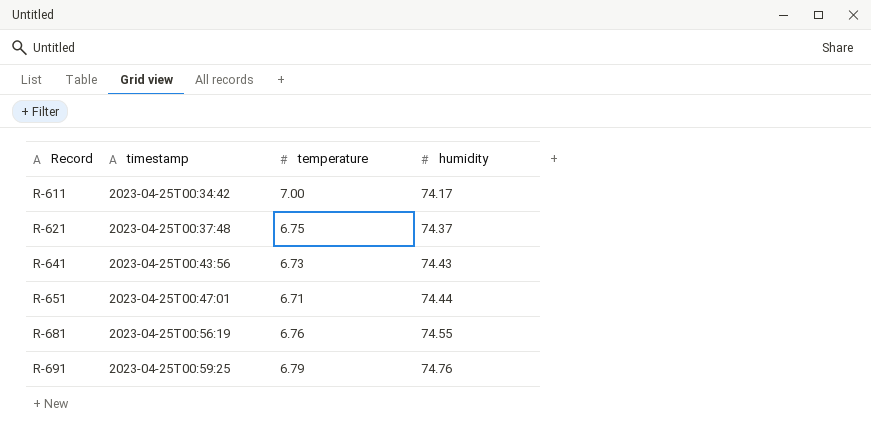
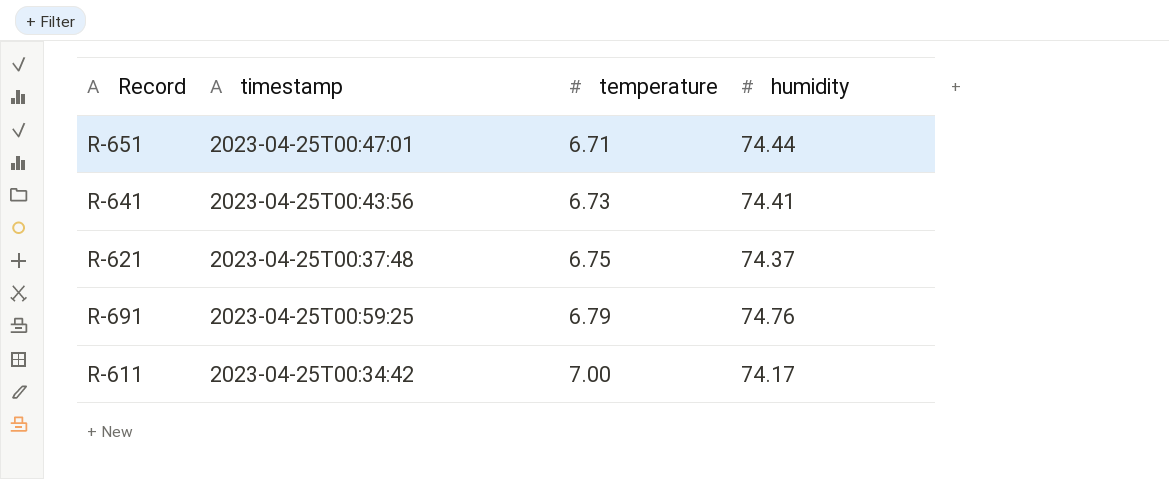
row order: Record ascending -> temperature ascending
row R-681: 2023-04-25T00:56:19 | 6.76 | 74.55 -> none
R-641 | humidity: 74.43 -> 74.41

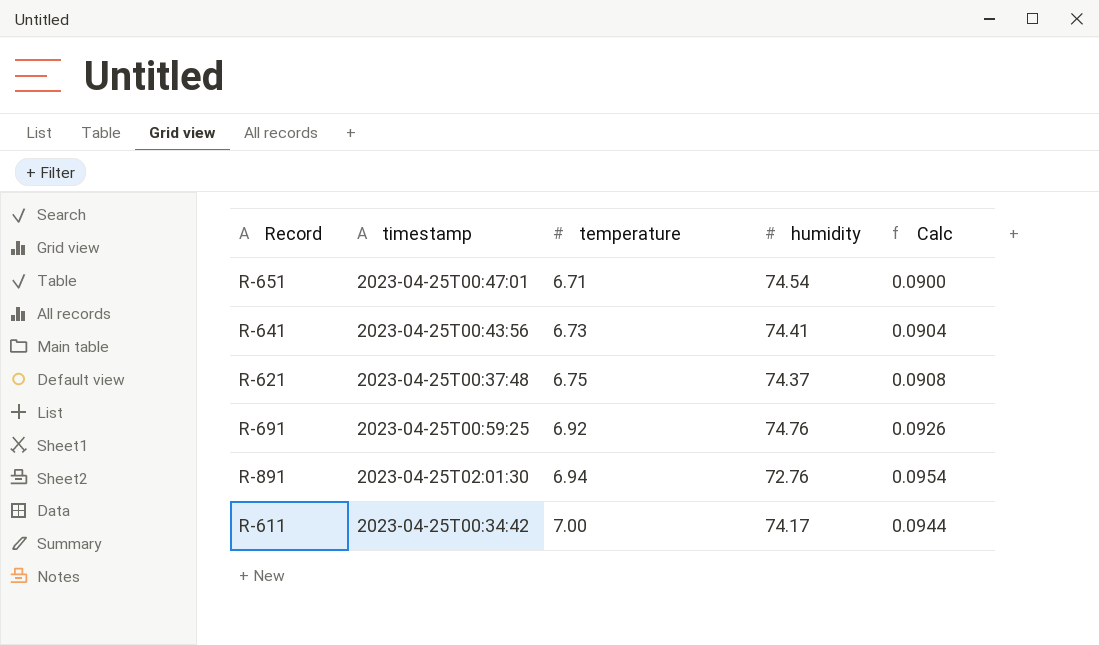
column Calc | formula: none -> [temperature] / [humidity]
R-651 | humidity: 74.44 -> 74.54
R-691 | temperature: 6.79 -> 6.92
row R-891: none -> 2023-04-25T02:01:30 | 6.94 | 72.76 | 0.0954

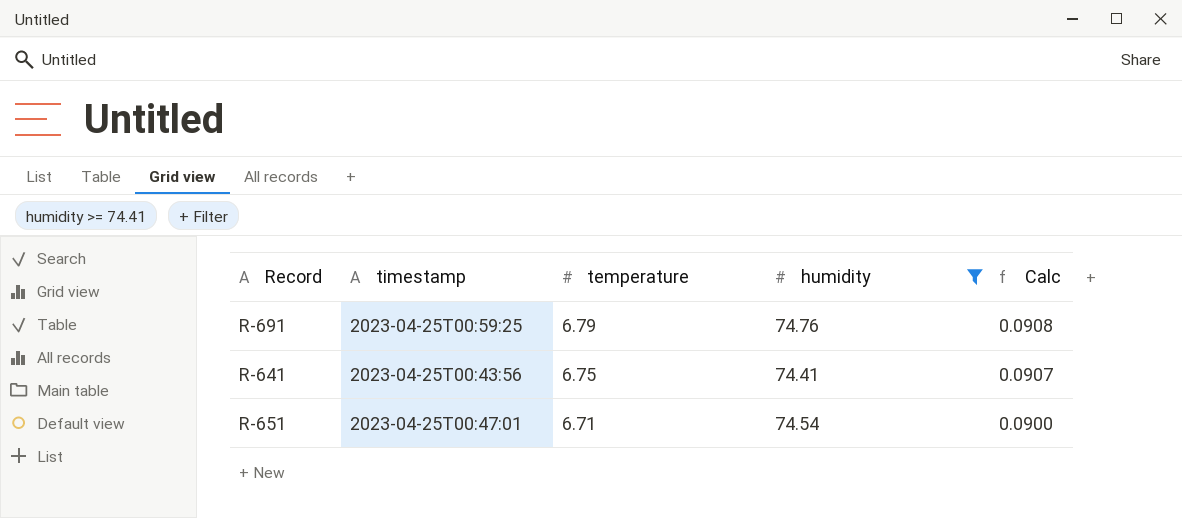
filter: none -> humidity >= 74.41
row order: temperature ascending -> temperature descending
R-691 | temperature: 6.92 -> 6.79
R-691 | Calc: 0.0926 -> 0.0908
R-641 | temperature: 6.73 -> 6.75
R-641 | Calc: 0.0904 -> 0.0907

